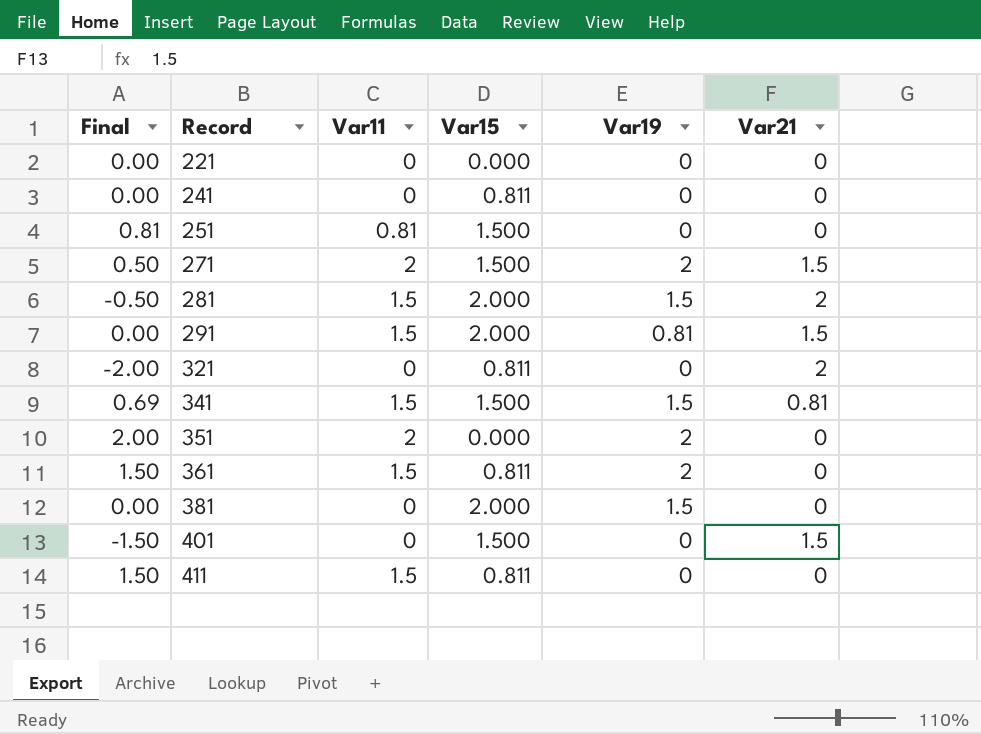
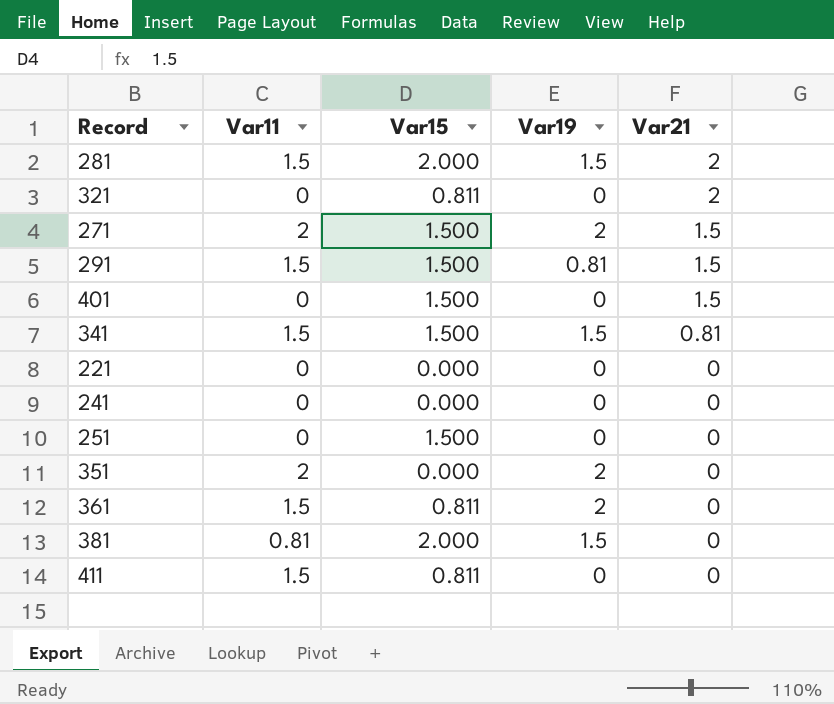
row order: Record ascending -> Var21 descending
column Final | formula: [Var11] - [Var21] -> none
291 | Var15: 2.000 -> 1.500
241 | Var15: 0.811 -> 0.000
251 | Var11: 0.81 -> 0
381 | Var11: 0 -> 0.81

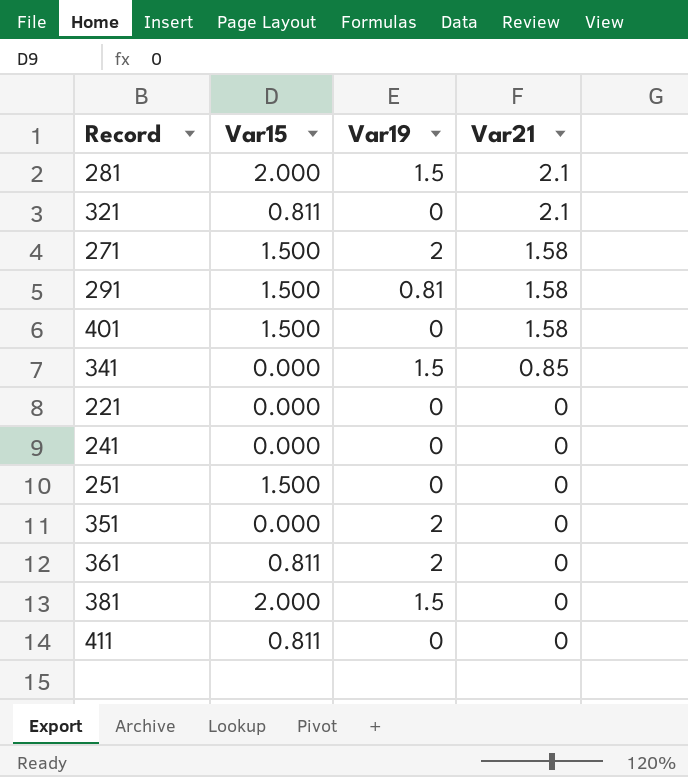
column Var11 | position: 2 -> none
281 | Var21: 2 -> 2.1
321 | Var21: 2 -> 2.1
271 | Var21: 1.5 -> 1.58
291 | Var21: 1.5 -> 1.58
401 | Var21: 1.5 -> 1.58
341 | Var15: 1.500 -> 0.000
341 | Var21: 0.81 -> 0.85

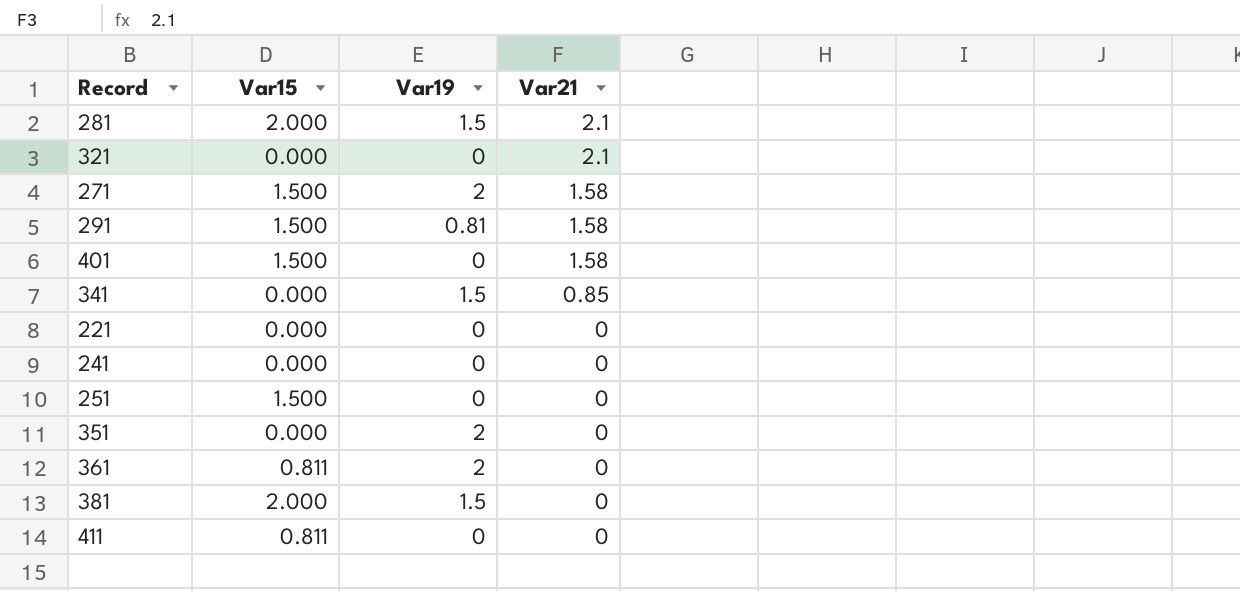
321 | Var15: 0.811 -> 0.000

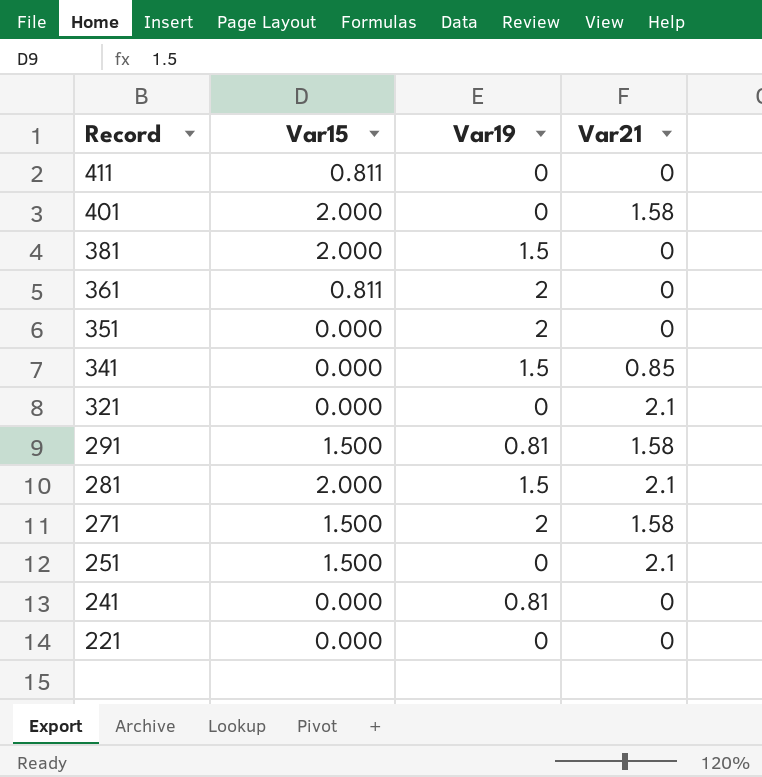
row order: Var21 descending -> Record descending
401 | Var15: 1.500 -> 2.000
251 | Var21: 0 -> 2.1
241 | Var19: 0 -> 0.81

